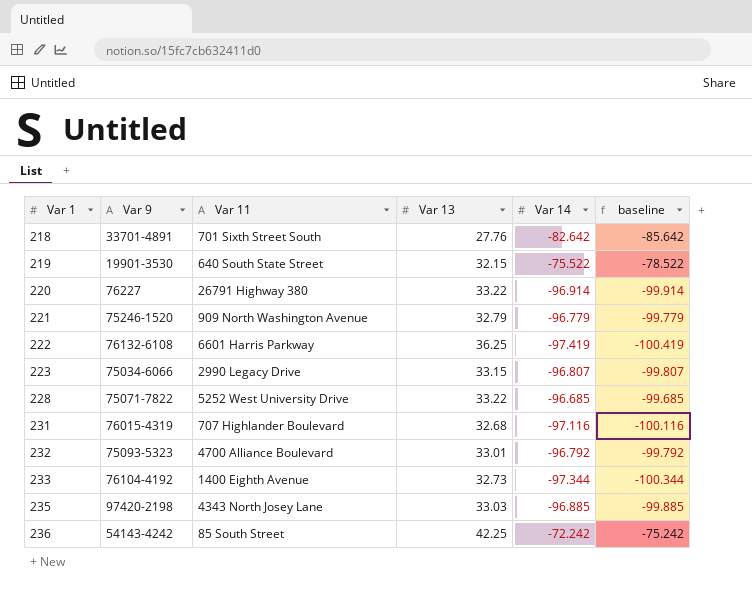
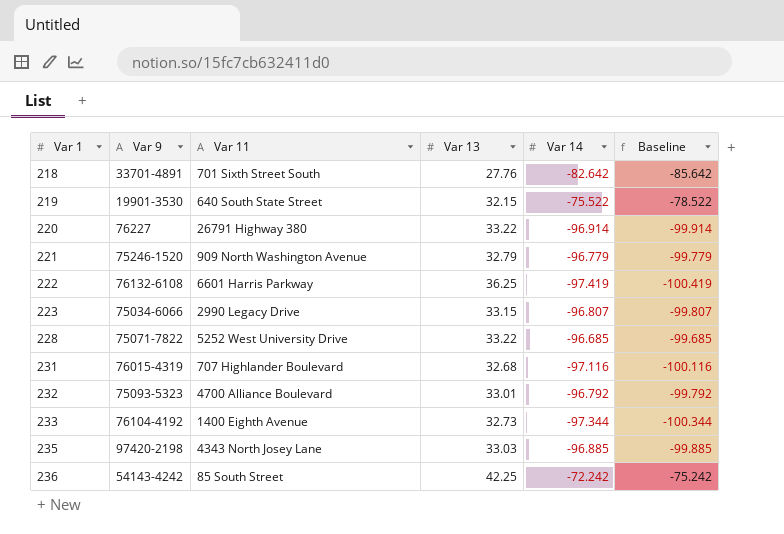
column name: baseline -> Baseline

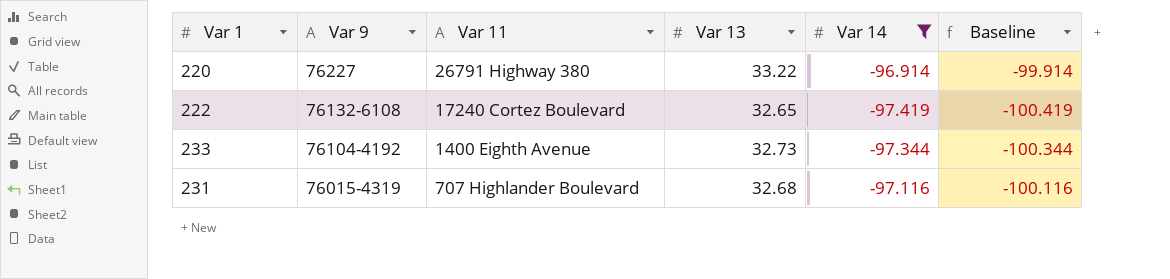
filter: none -> Var 14 <= -96.914
row order: Var 1 ascending -> Var 9 descending
222 | Var 11: 6601 Harris Parkway -> 17240 Cortez Boulevard
222 | Var 13: 36.25 -> 32.65

